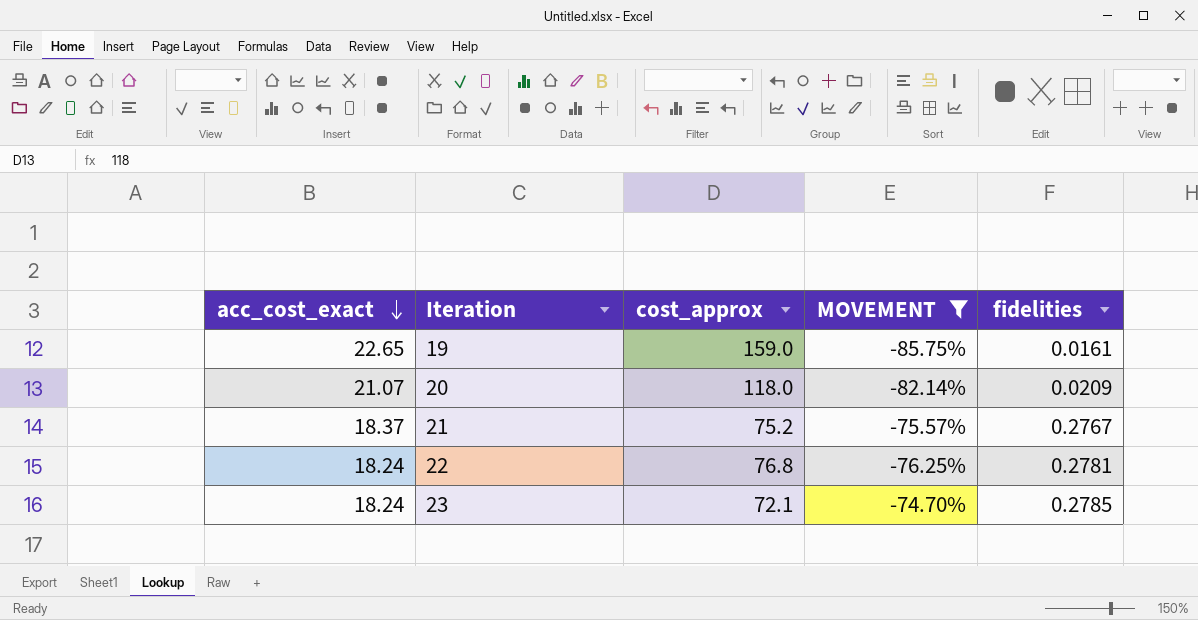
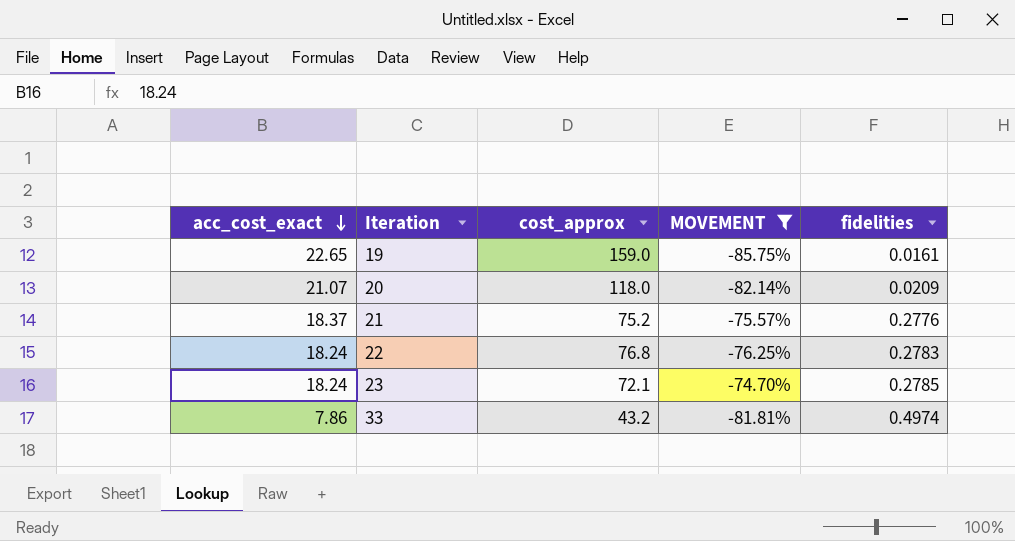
21 | fidelities: 0.2767 -> 0.2776
22 | fidelities: 0.2781 -> 0.2783
row 33: none -> 7.86 | 43.2 | -81.81% | 0.4974

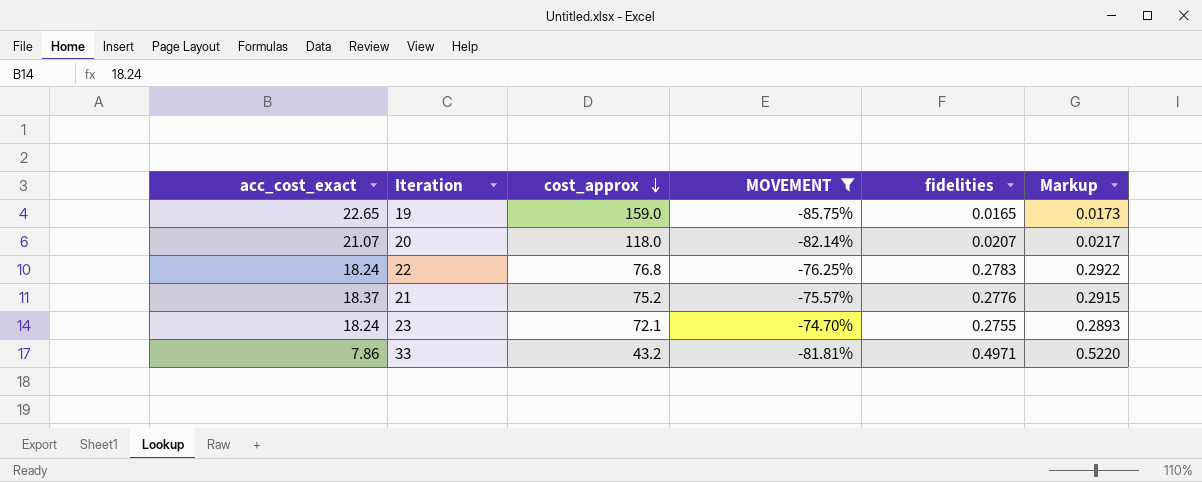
row order: acc_cost_exact descending -> cost_approx descending
column Markup | formula: none -> [fidelities] * 1.05
19 | fidelities: 0.0161 -> 0.0165
20 | fidelities: 0.0209 -> 0.0207
23 | fidelities: 0.2785 -> 0.2755
33 | fidelities: 0.4974 -> 0.4971

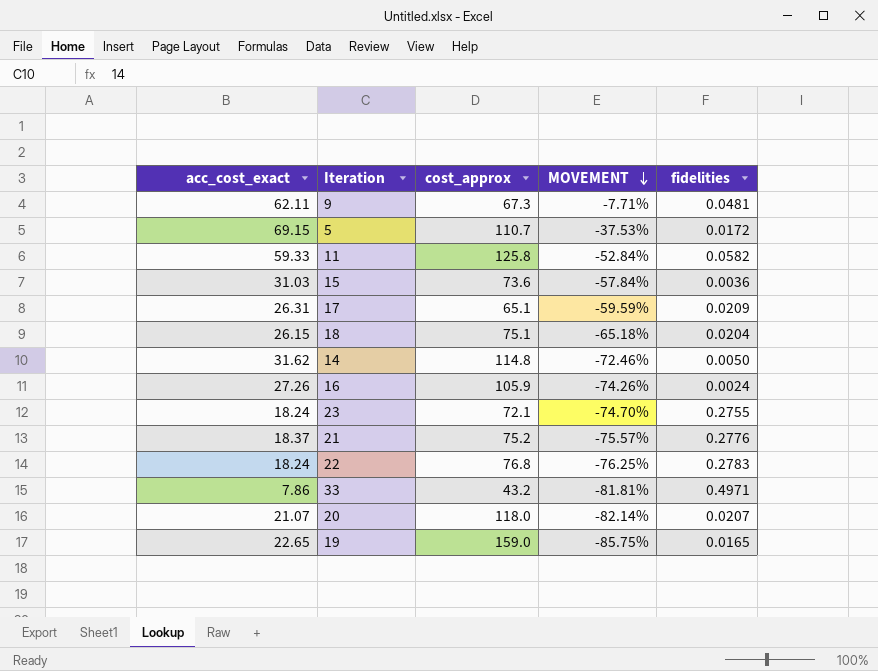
filter: MOVEMENT <= -74.70% -> none
row order: cost_approx descending -> MOVEMENT descending
column Markup | formula: [fidelities] * 1.05 -> none

